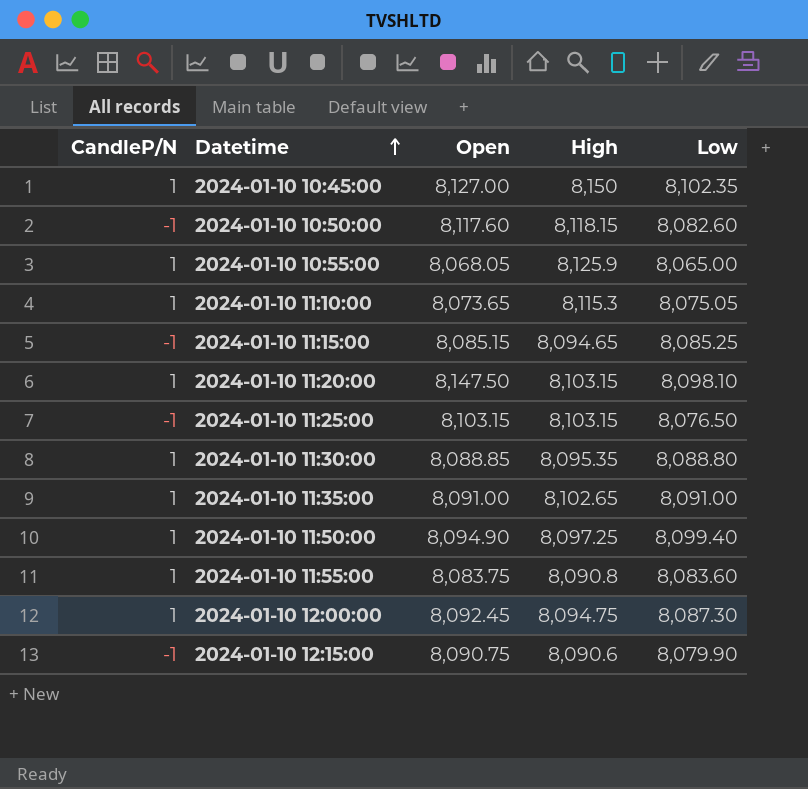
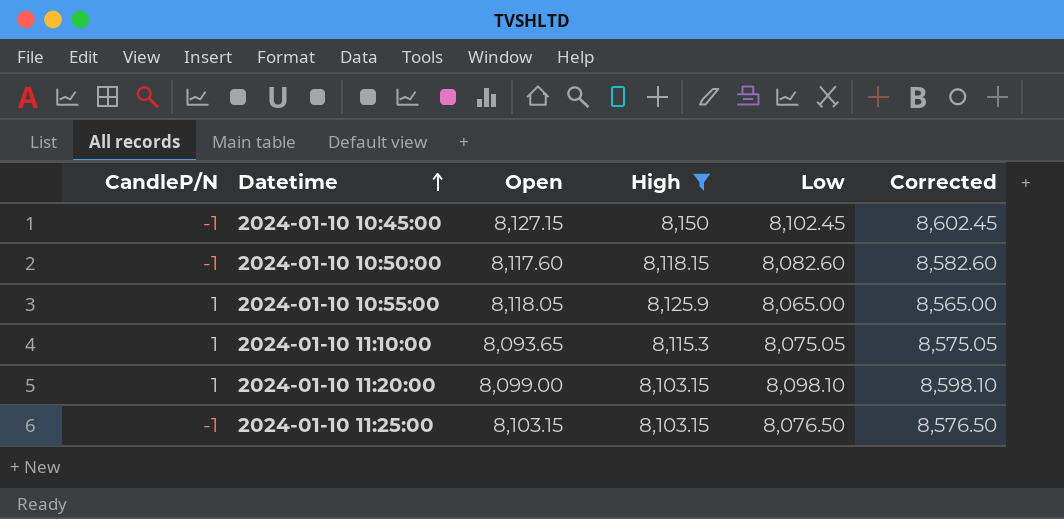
filter: none -> High >= 8,103.15
column Corrected | formula: none -> [Low] + 500
2024-01-10 10:45:00 | CandleP/N: 1 -> -1
2024-01-10 10:45:00 | Open: 8,127.00 -> 8,127.15
2024-01-10 10:45:00 | Low: 8,102.35 -> 8,102.45
2024-01-10 10:55:00 | Open: 8,068.05 -> 8,118.05
2024-01-10 11:10:00 | Open: 8,073.65 -> 8,093.65
2024-01-10 11:20:00 | Open: 8,147.50 -> 8,099.00

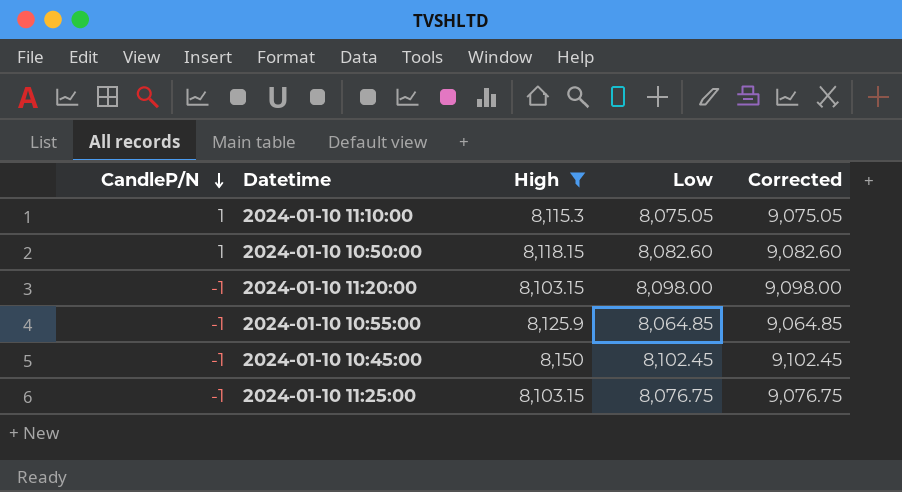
row order: Datetime ascending -> CandleP/N descending
column Open | position: 3 -> none
column Corrected | formula: [Low] + 500 -> [Low] + 1000
2024-01-10 10:50:00 | CandleP/N: -1 -> 1
2024-01-10 11:20:00 | CandleP/N: 1 -> -1
2024-01-10 11:20:00 | Low: 8,098.10 -> 8,098.00
2024-01-10 10:55:00 | CandleP/N: 1 -> -1
2024-01-10 10:55:00 | Low: 8,065.00 -> 8,064.85
2024-01-10 11:25:00 | Low: 8,076.50 -> 8,076.75

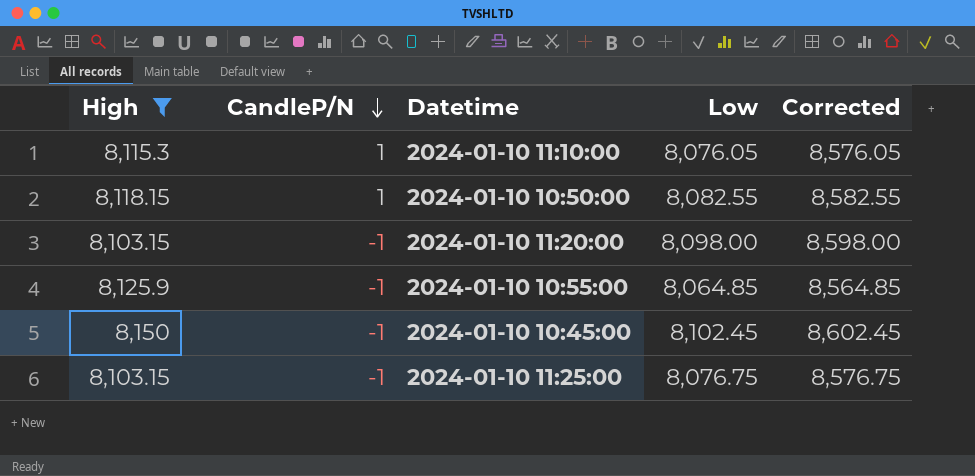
column High | position: 3 -> 1
column Corrected | formula: [Low] + 1000 -> [Low] + 500
2024-01-10 11:10:00 | Low: 8,075.05 -> 8,076.05
2024-01-10 10:50:00 | Low: 8,082.60 -> 8,082.55

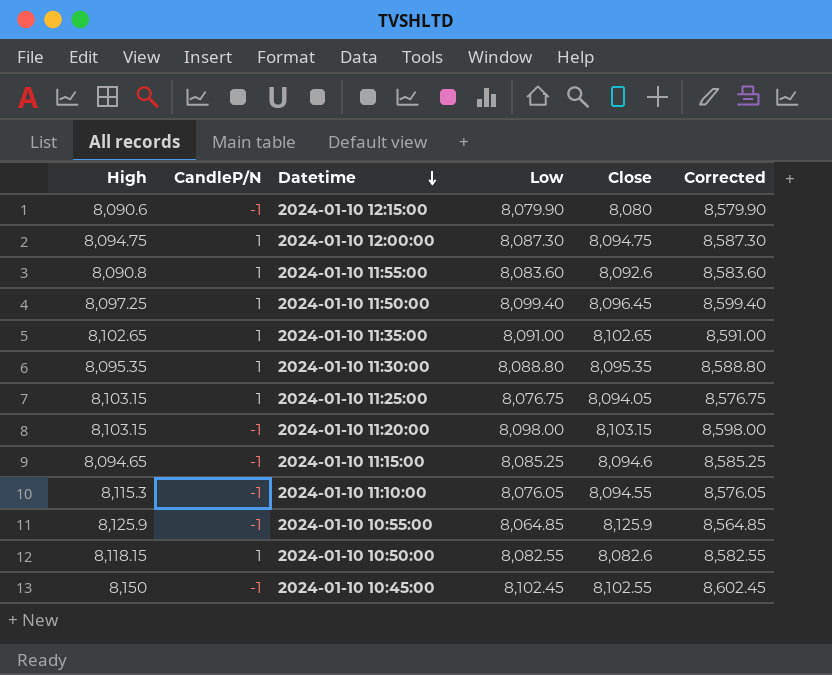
filter: High >= 8,103.15 -> none
row order: CandleP/N descending -> Datetime descending
column Close | position: none -> 5
2024-01-10 11:25:00 | CandleP/N: -1 -> 1
2024-01-10 11:10:00 | CandleP/N: 1 -> -1

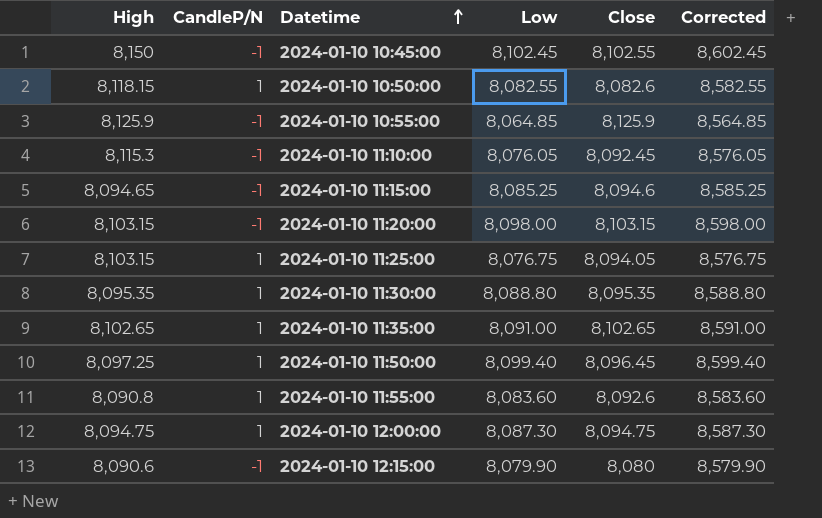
row order: Datetime descending -> Datetime ascending
2024-01-10 11:10:00 | Close: 8,094.55 -> 8,092.45

